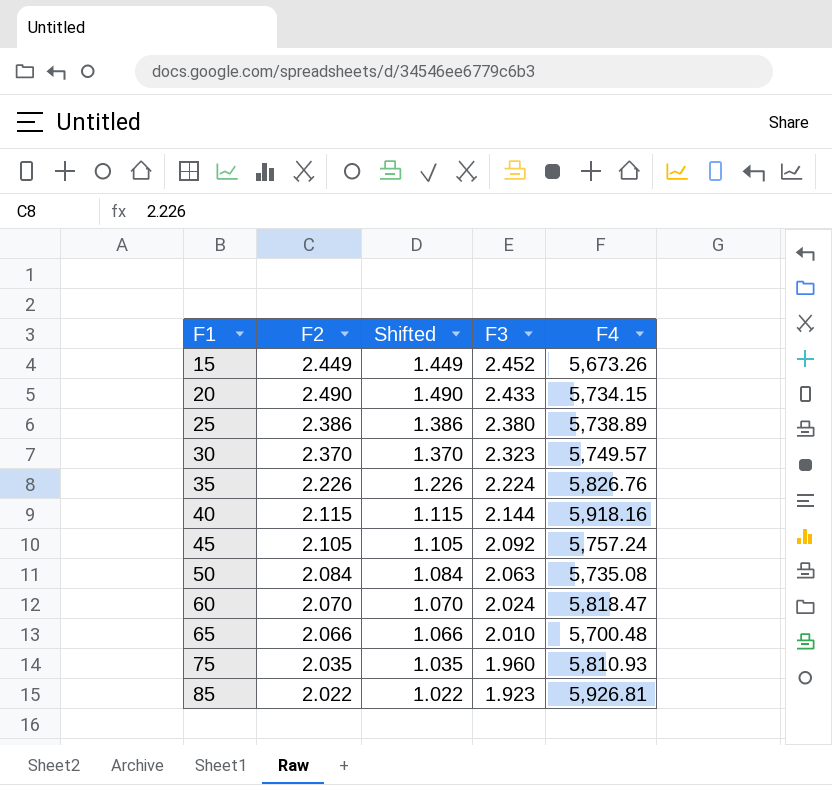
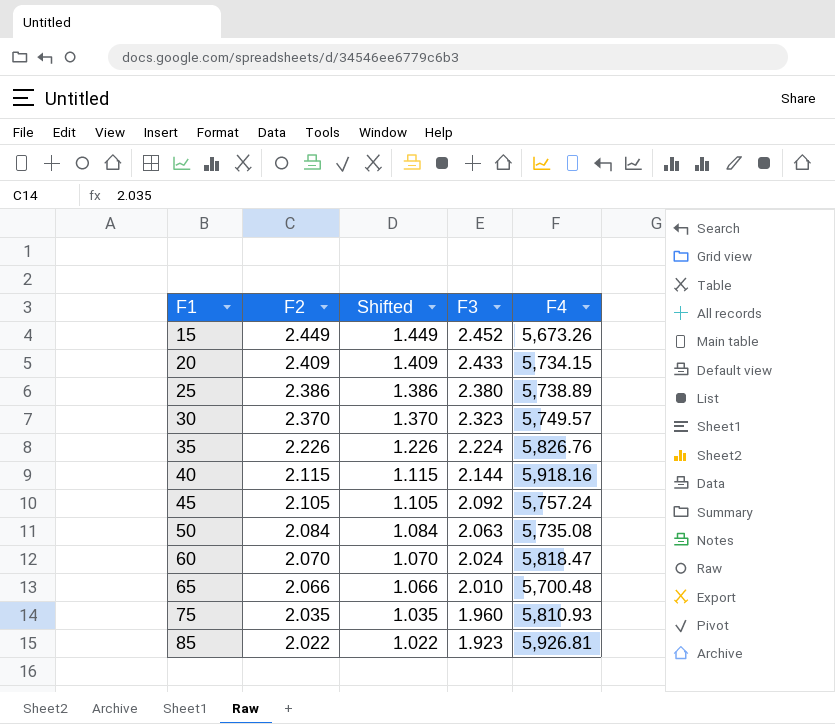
20 | F2: 2.490 -> 2.409
20 | Shifted: 1.490 -> 1.409

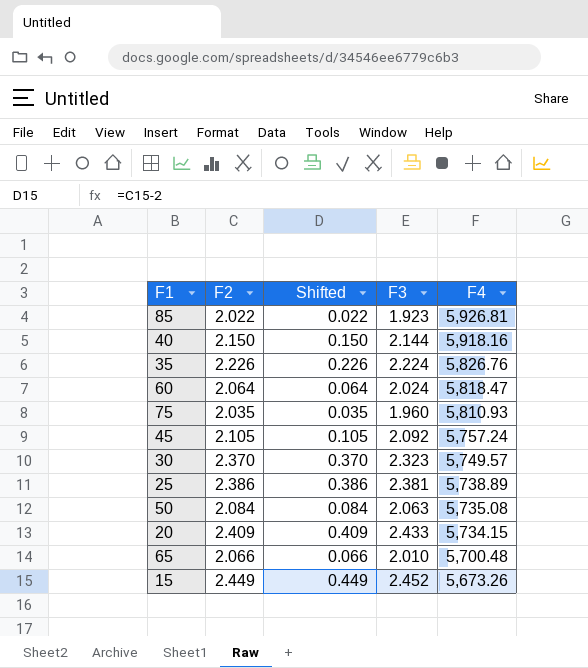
row order: F1 ascending -> F4 descending
column Shifted | formula: [F2] - 1 -> [F2] - 2
40 | F2: 2.115 -> 2.150
60 | F2: 2.070 -> 2.064
25 | F3: 2.380 -> 2.381

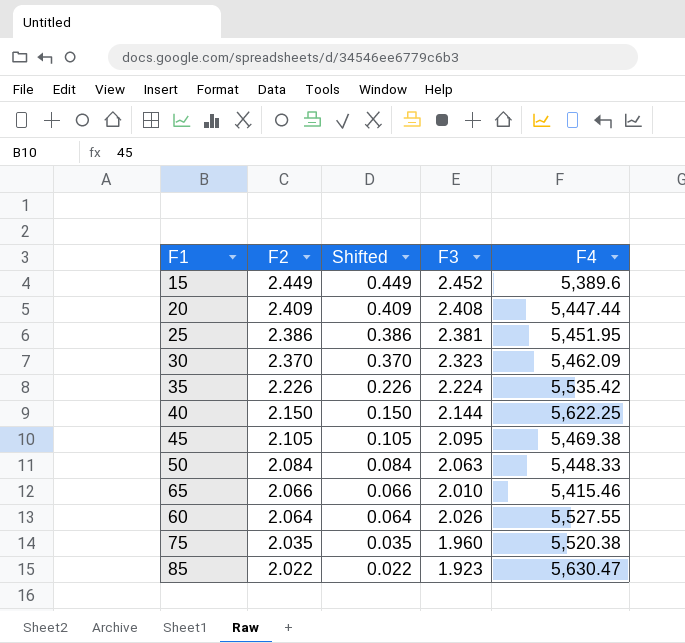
row order: F4 descending -> F2 descending
15 | F4: 5,673.26 -> 5,389.6
20 | F3: 2.433 -> 2.408
20 | F4: 5,734.15 -> 5,447.44
25 | F4: 5,738.89 -> 5,451.95
30 | F4: 5,749.57 -> 5,462.09
35 | F4: 5,826.76 -> 5,535.42
40 | F4: 5,918.16 -> 5,622.25
45 | F3: 2.092 -> 2.095
45 | F4: 5,757.24 -> 5,469.38
50 | F4: 5,735.08 -> 5,448.33
65 | F4: 5,700.48 -> 5,415.46
60 | F3: 2.024 -> 2.026
60 | F4: 5,818.47 -> 5,527.55
75 | F4: 5,810.93 -> 5,520.38
85 | F4: 5,926.81 -> 5,630.47

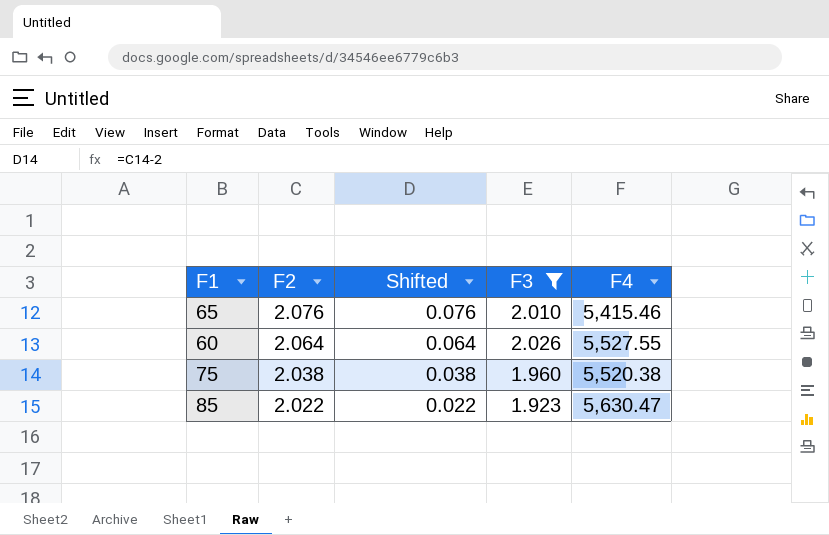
filter: none -> F3 <= 2.026
65 | F2: 2.066 -> 2.076
65 | Shifted: 0.066 -> 0.076
75 | F2: 2.035 -> 2.038
75 | Shifted: 0.035 -> 0.038

